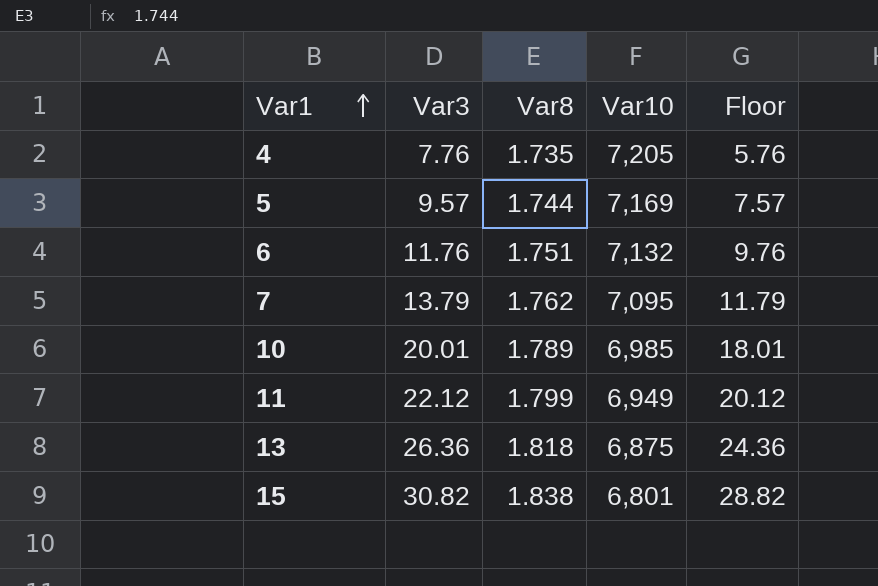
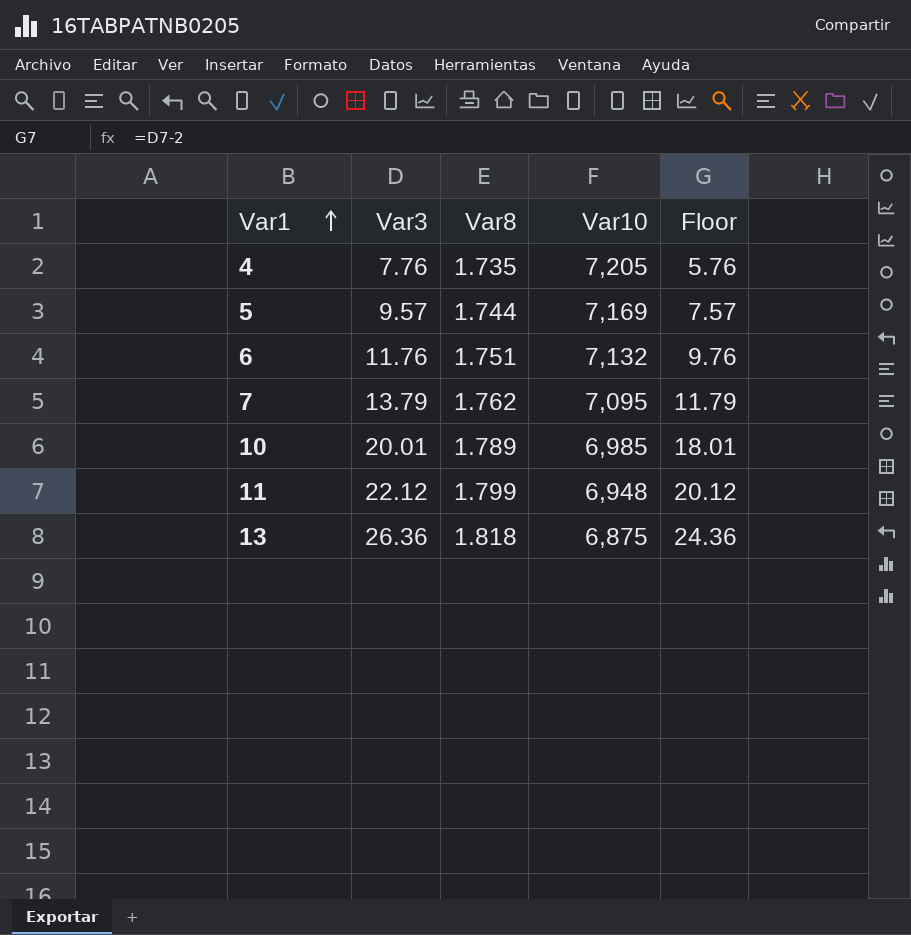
row 15: 30.82 | 1.838 | 6,801 | 28.82 -> none
11 | Var10: 6,949 -> 6,948

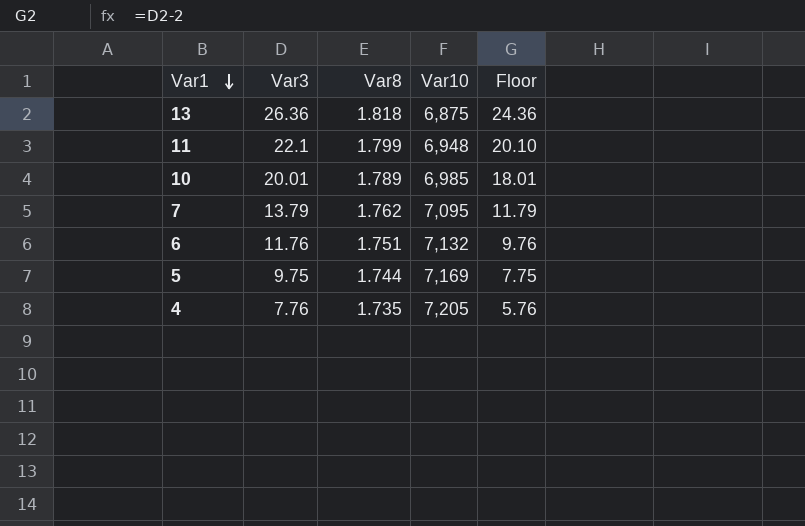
row order: Var1 ascending -> Var1 descending
11 | Var3: 22.12 -> 22.1
11 | Floor: 20.12 -> 20.10
5 | Var3: 9.57 -> 9.75
5 | Floor: 7.57 -> 7.75

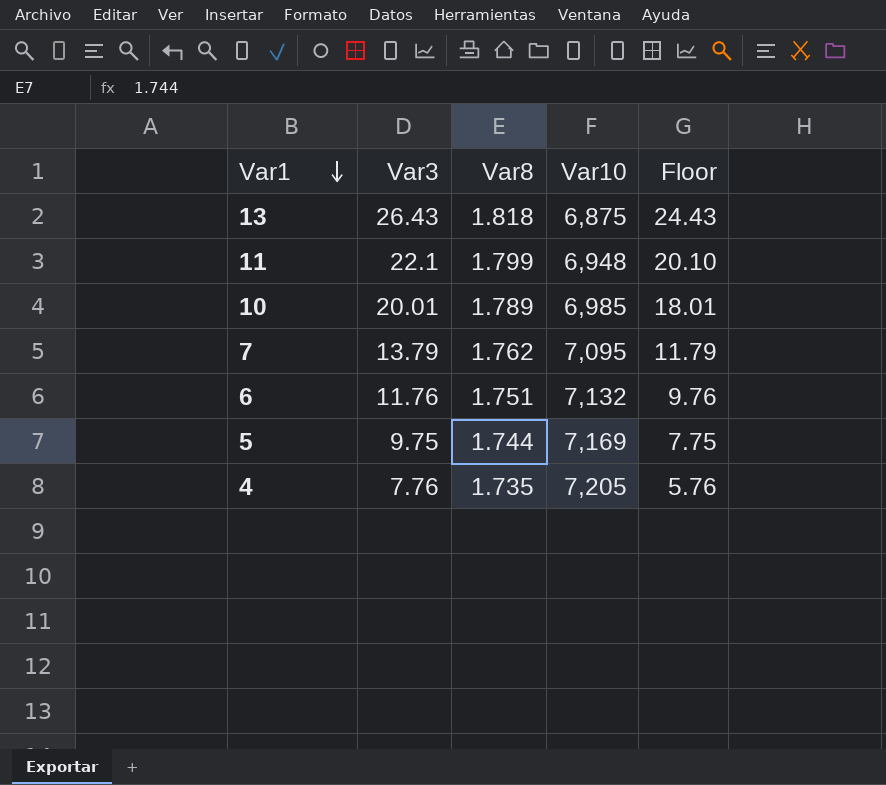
13 | Var3: 26.36 -> 26.43
13 | Floor: 24.36 -> 24.43

